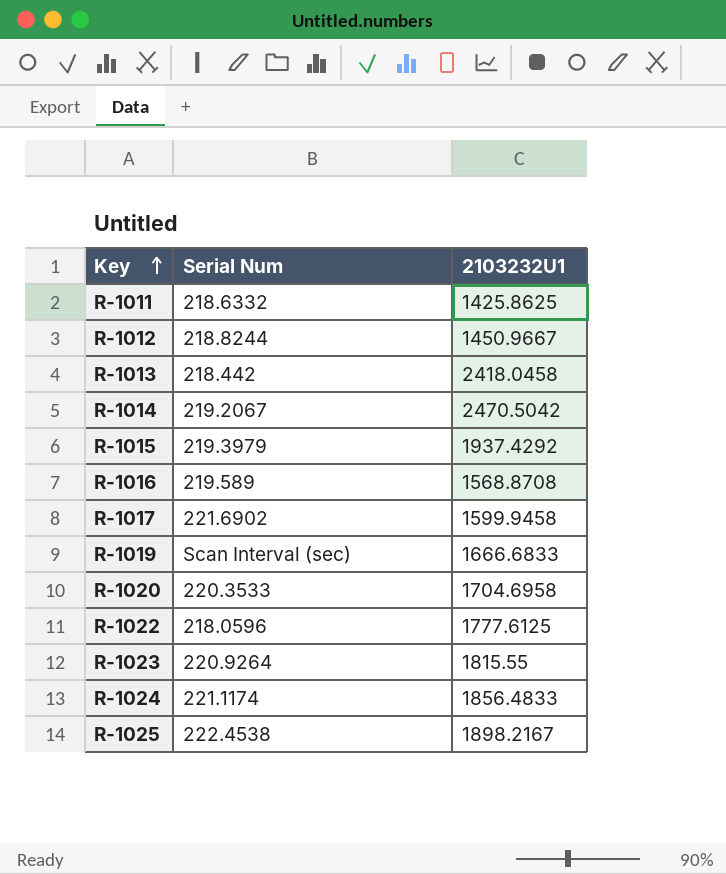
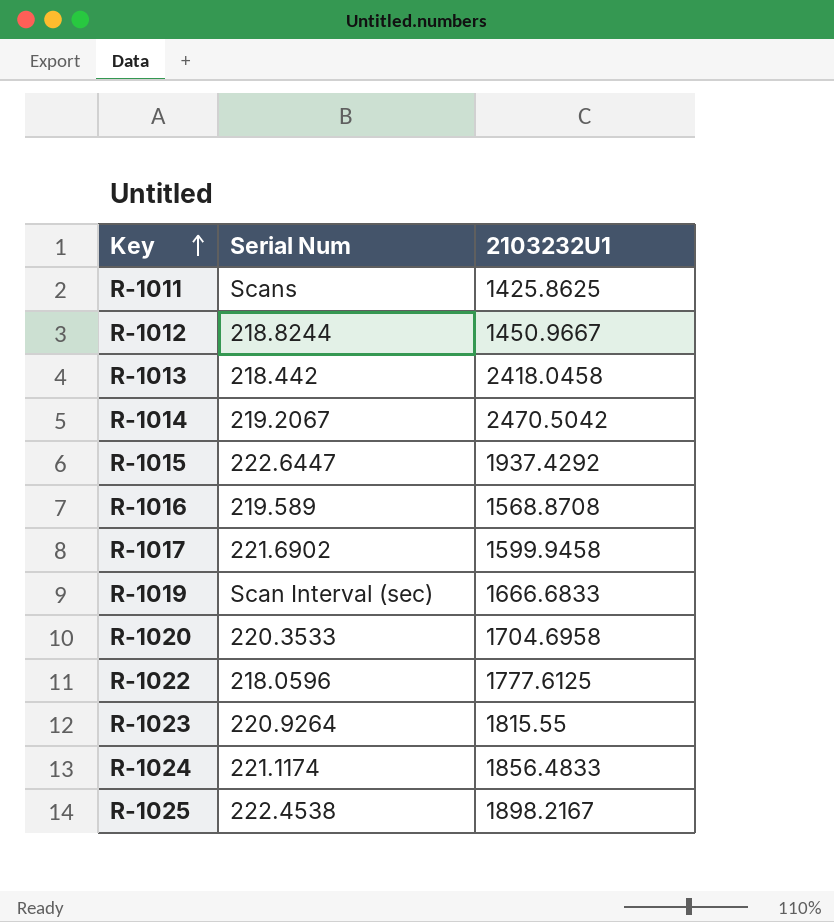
R-1011 | Serial Num: 218.6332 -> Scans
R-1015 | Serial Num: 219.3979 -> 222.6447

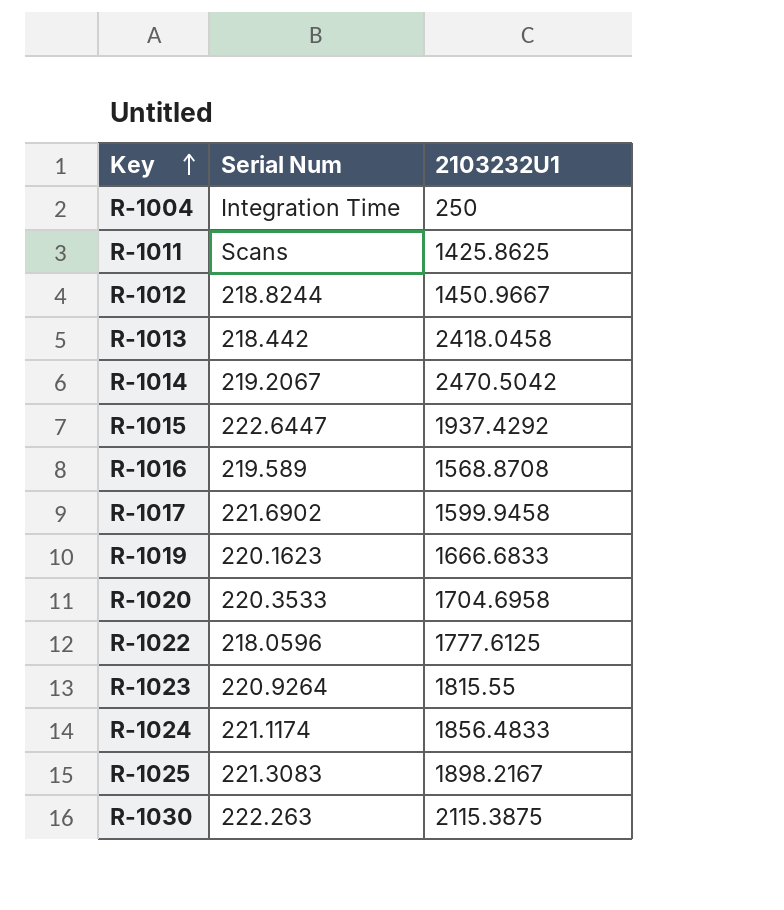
row R-1004: none -> Integration Time | 250
R-1019 | Serial Num: Scan Interval (sec) -> 220.1623
R-1025 | Serial Num: 222.4538 -> 221.3083
row R-1030: none -> 222.263 | 2115.3875

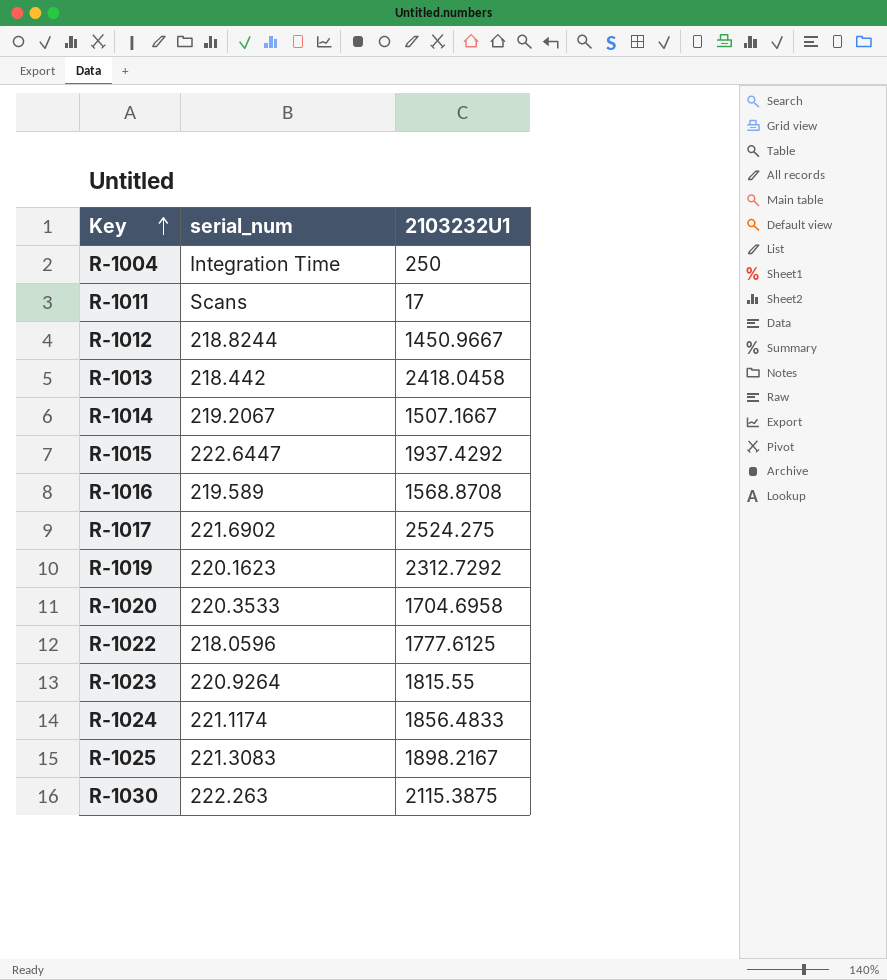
column name: Serial Num -> serial_num
R-1011 | 2103232U1: 1425.8625 -> 17
R-1014 | 2103232U1: 2470.5042 -> 1507.1667
R-1017 | 2103232U1: 1599.9458 -> 2524.275
R-1019 | 2103232U1: 1666.6833 -> 2312.7292

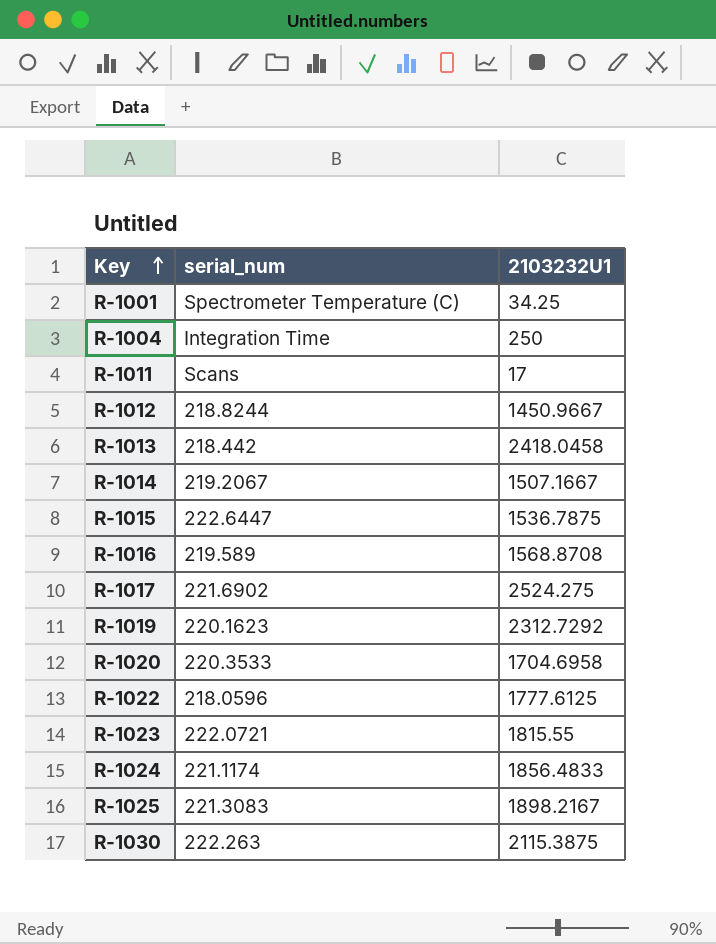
row R-1001: none -> Spectrometer Temperature (C) | 34.25
R-1015 | 2103232U1: 1937.4292 -> 1536.7875
R-1023 | serial_num: 220.9264 -> 222.0721

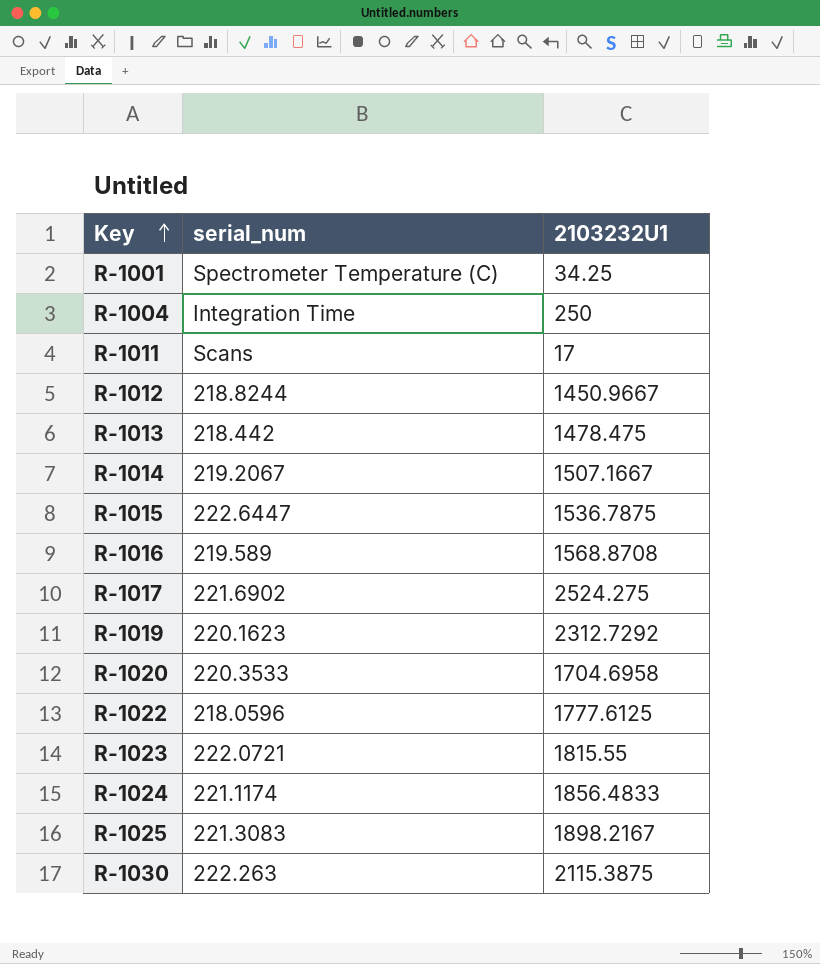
R-1013 | 2103232U1: 2418.0458 -> 1478.475

